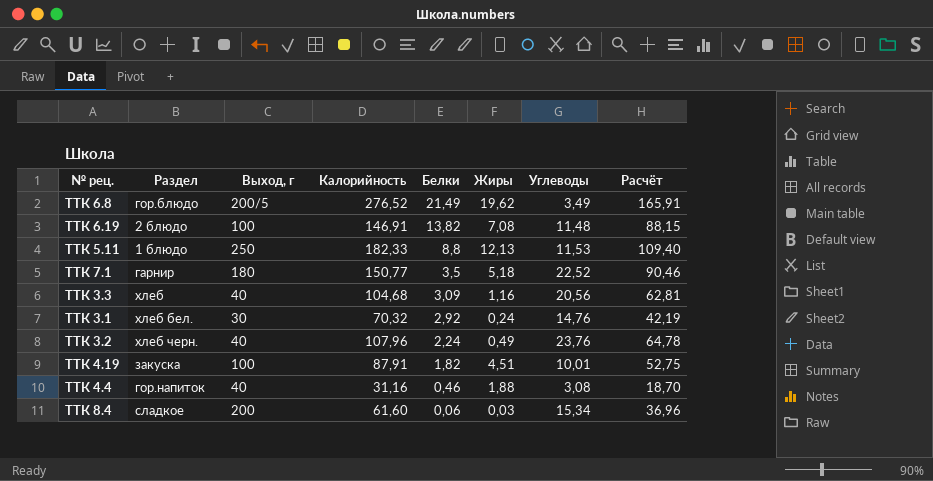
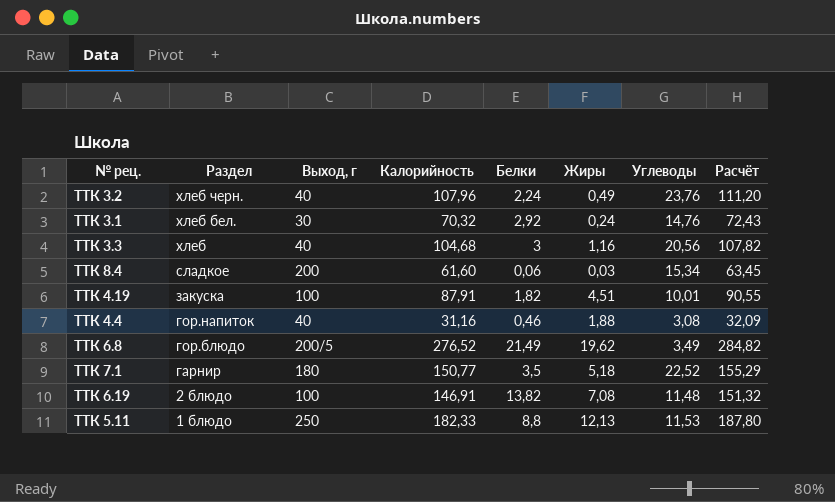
row order: Белки descending -> Раздел descending
column Расчёт | formula: [Калорийность] * 0,6 -> [Калорийность] * 1,03
ТТК 3.3 | Белки: 3,09 -> 3

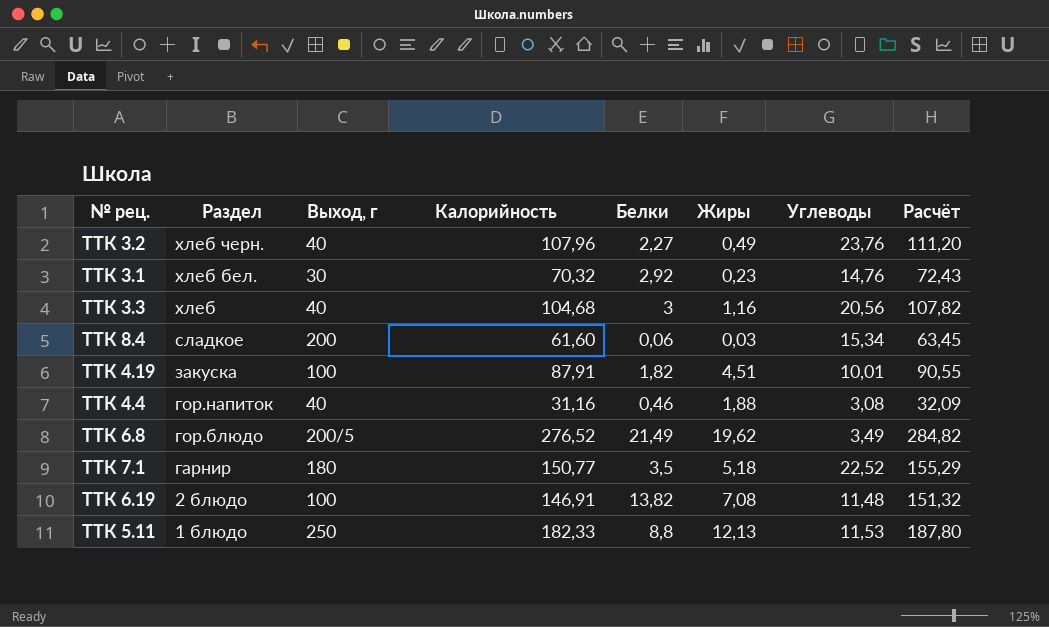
ТТК 3.2 | Белки: 2,24 -> 2,27
ТТК 3.1 | Жиры: 0,24 -> 0,23

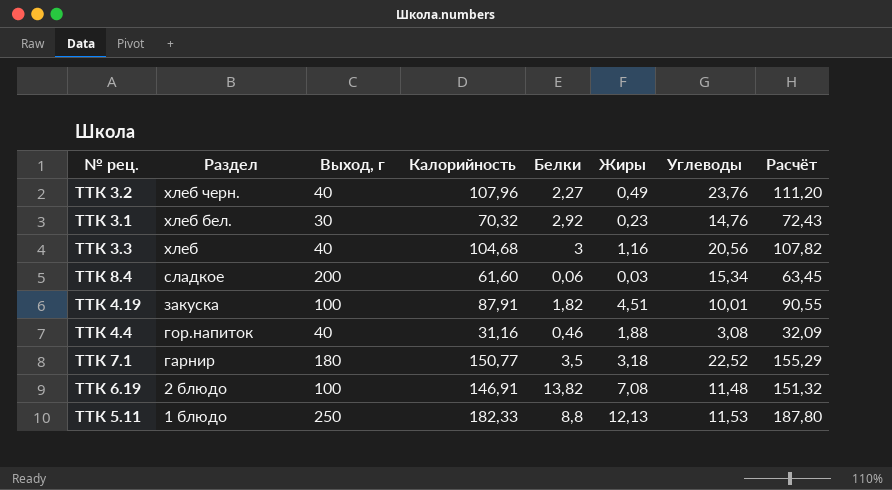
row ТТК 6.8: гор.блюдо | 200/5 | 276,52 | 21,49 | 19,62 | 3,49 | 284,82 -> none
ТТК 7.1 | Жиры: 5,18 -> 3,18

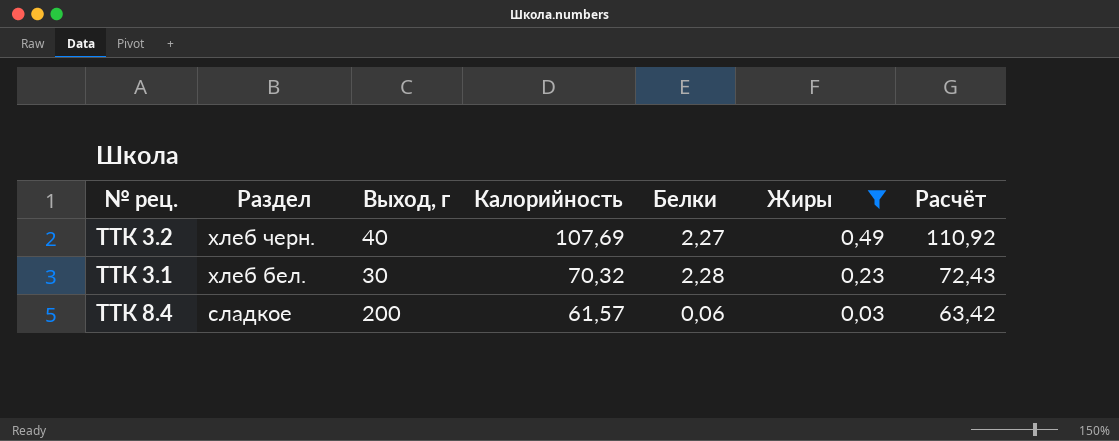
filter: none -> Жиры <= 0,49
column Углеводы | position: 7 -> none
ТТК 3.2 | Калорийность: 107,96 -> 107,69
ТТК 3.2 | Расчёт: 111,20 -> 110,92
ТТК 3.1 | Белки: 2,92 -> 2,28
ТТК 8.4 | Калорийность: 61,60 -> 61,57
ТТК 8.4 | Расчёт: 63,45 -> 63,42

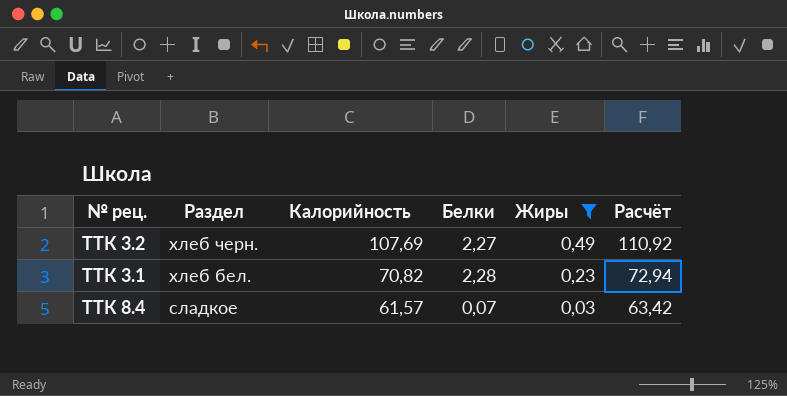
column Выход, г | position: 3 -> none
ТТК 3.1 | Калорийность: 70,32 -> 70,82
ТТК 3.1 | Расчёт: 72,43 -> 72,94
ТТК 8.4 | Белки: 0,06 -> 0,07

